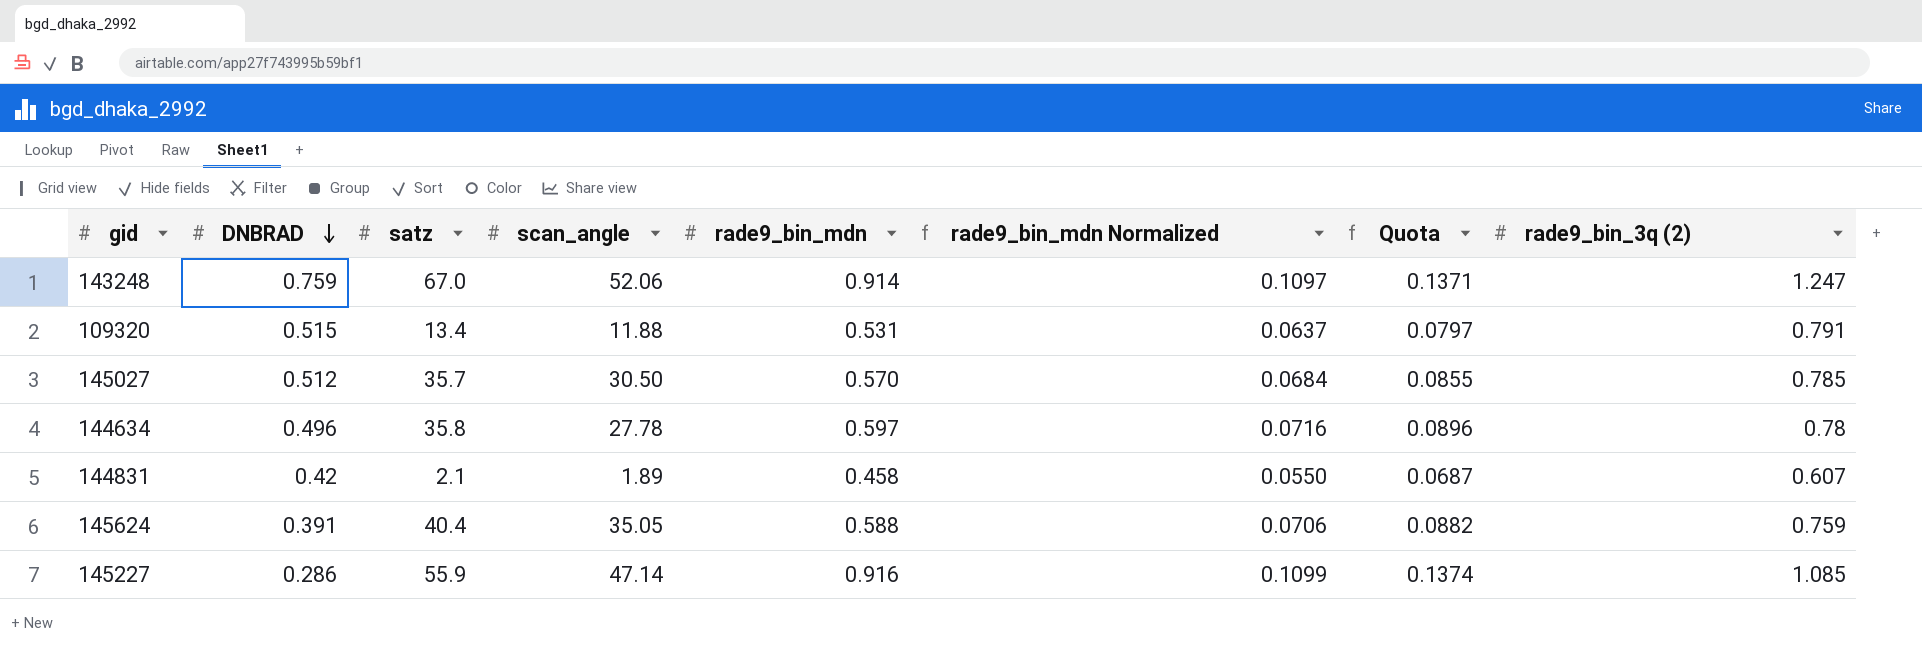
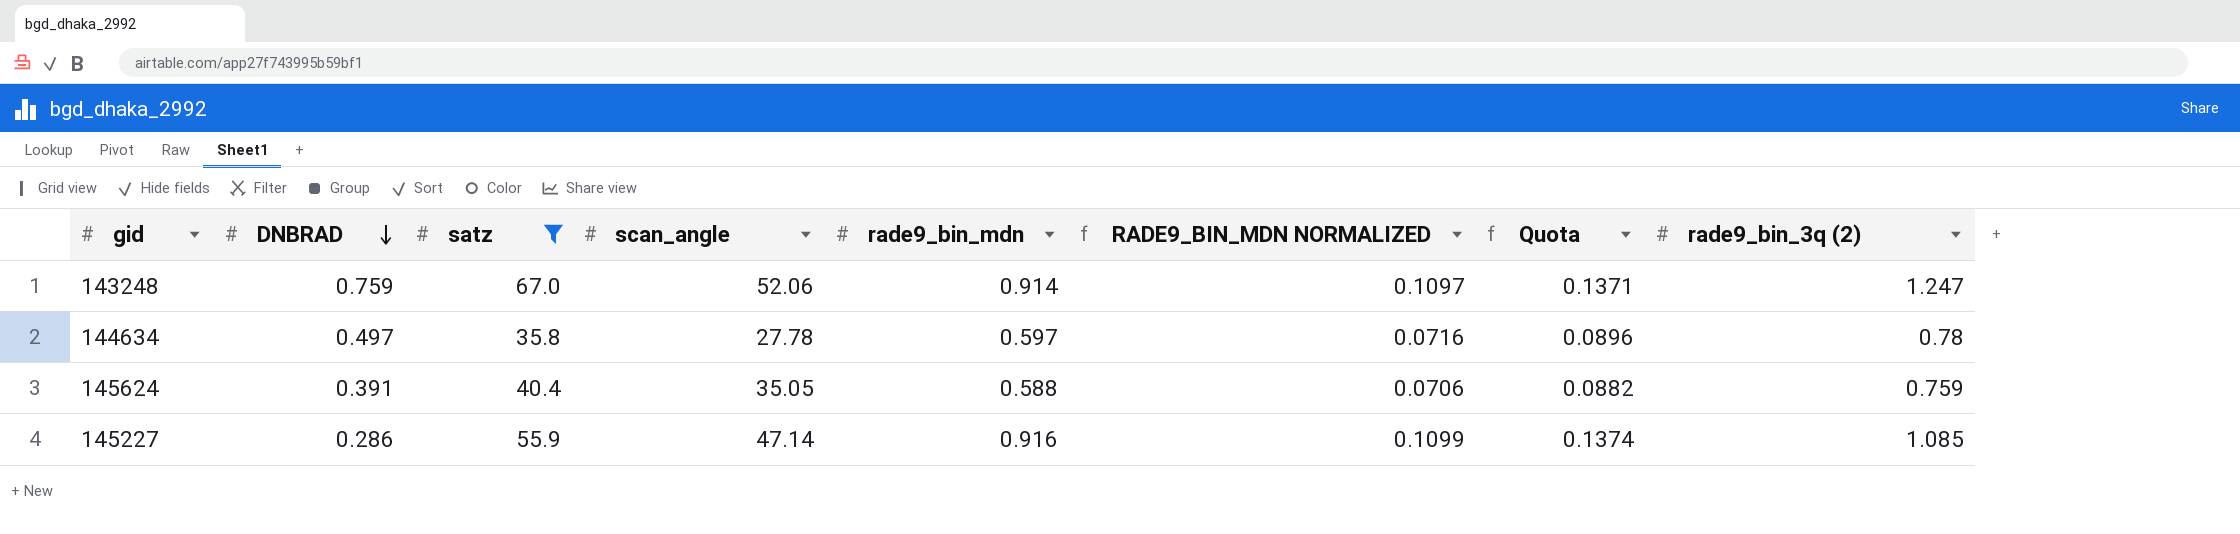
filter: none -> satz >= 35.8
column name: rade9_bin_mdn Normalized -> RADE9_BIN_MDN NORMALIZED
144634 | DNBRAD: 0.496 -> 0.497

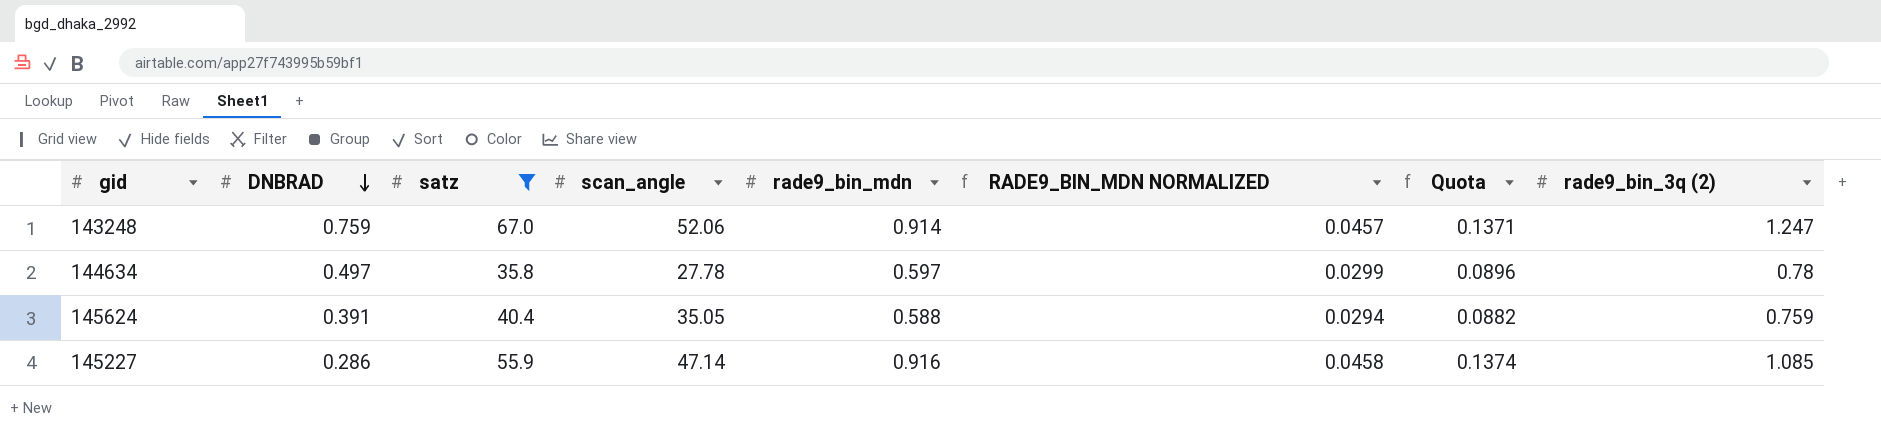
column RADE9_BIN_MDN NORMALIZED | formula: [rade9_bin_mdn] * 0.12 -> [rade9_bin_mdn] * 0.05

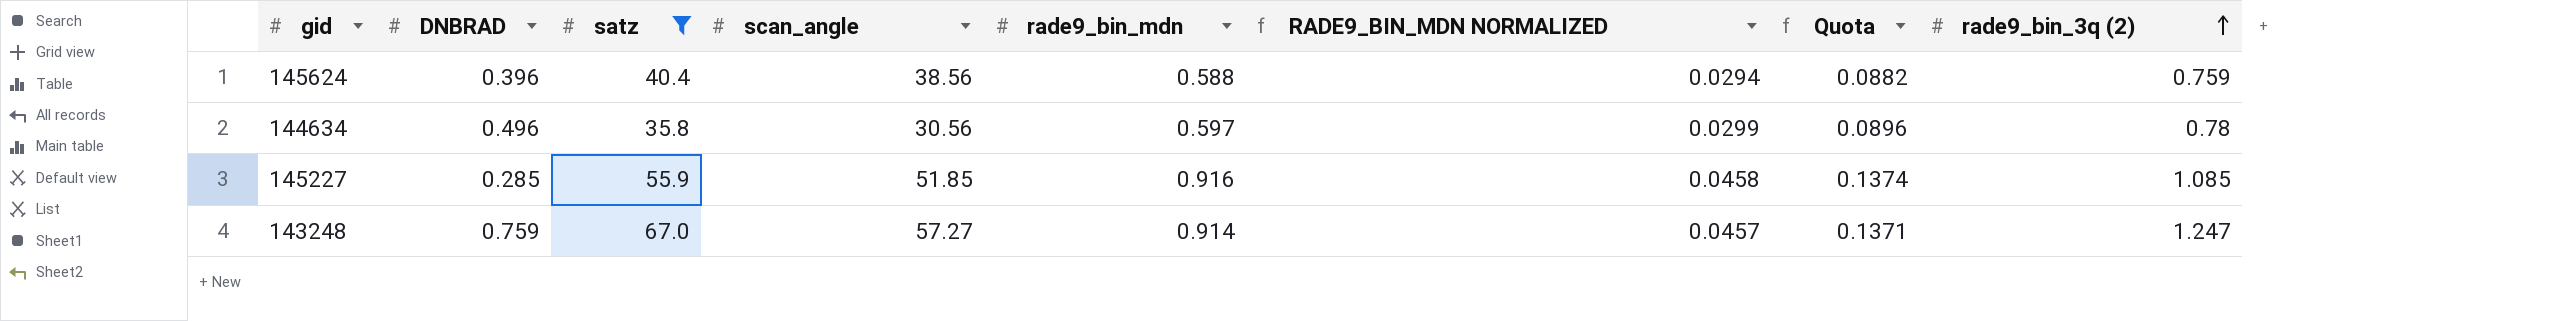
row order: DNBRAD descending -> rade9_bin_3q (2) ascending
145624 | DNBRAD: 0.391 -> 0.396
145624 | scan_angle: 35.05 -> 38.56
144634 | DNBRAD: 0.497 -> 0.496
144634 | scan_angle: 27.78 -> 30.56
145227 | DNBRAD: 0.286 -> 0.285
145227 | scan_angle: 47.14 -> 51.85
143248 | scan_angle: 52.06 -> 57.27

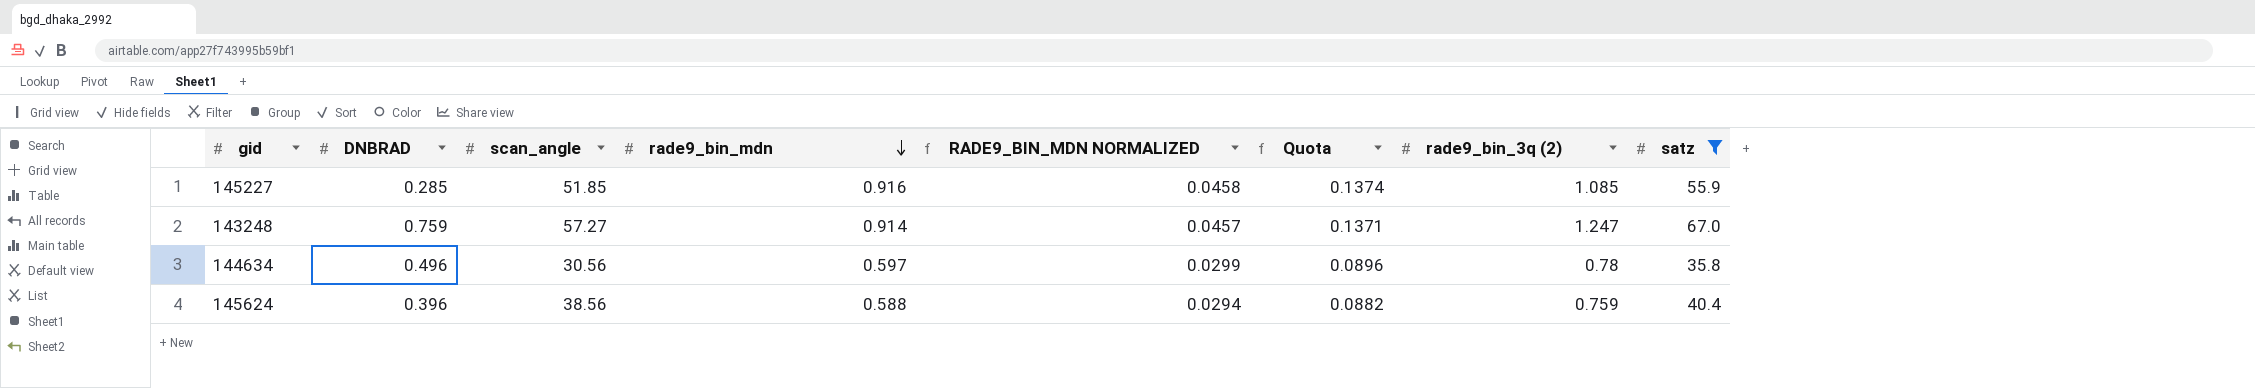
row order: rade9_bin_3q (2) ascending -> rade9_bin_mdn descending
column satz | position: 3 -> 8

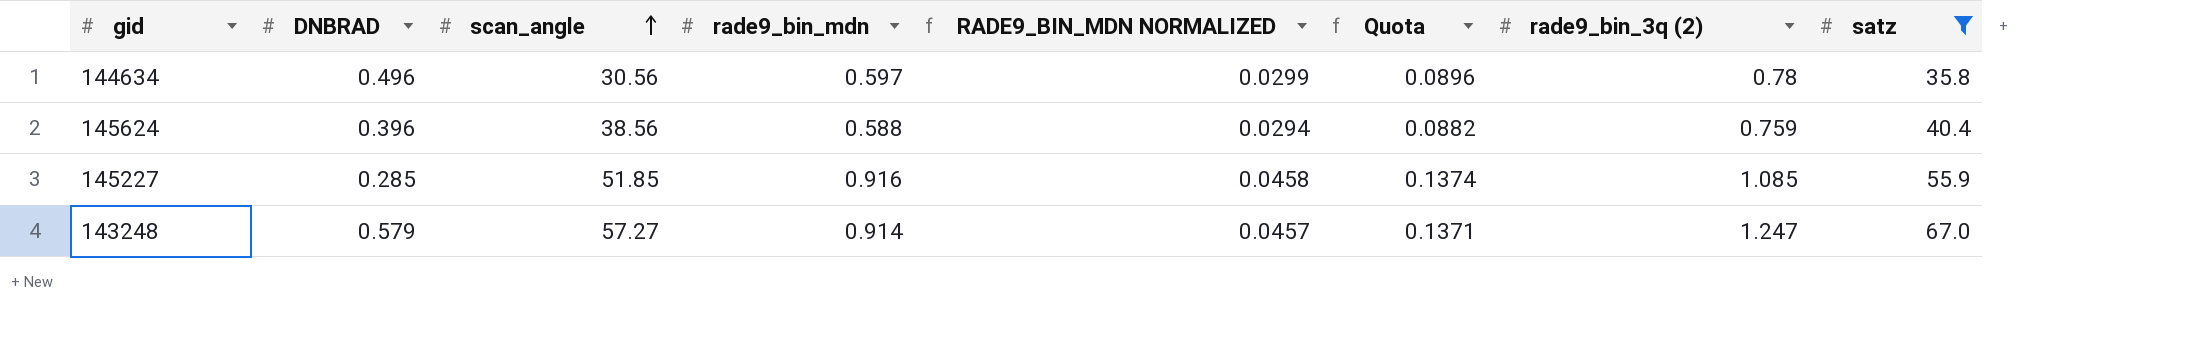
row order: rade9_bin_mdn descending -> scan_angle ascending
143248 | DNBRAD: 0.759 -> 0.579

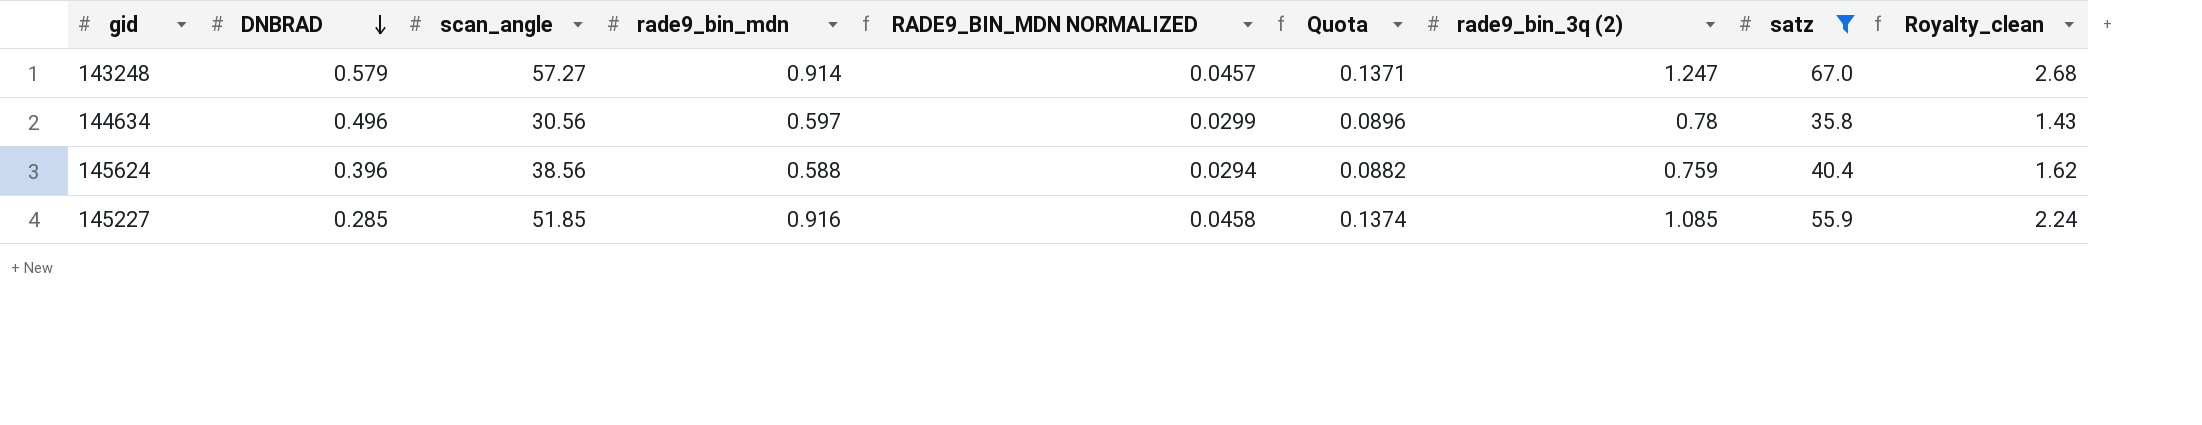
row order: scan_angle ascending -> DNBRAD descending
column Royalty_clean | formula: none -> [satz] * 0.04

